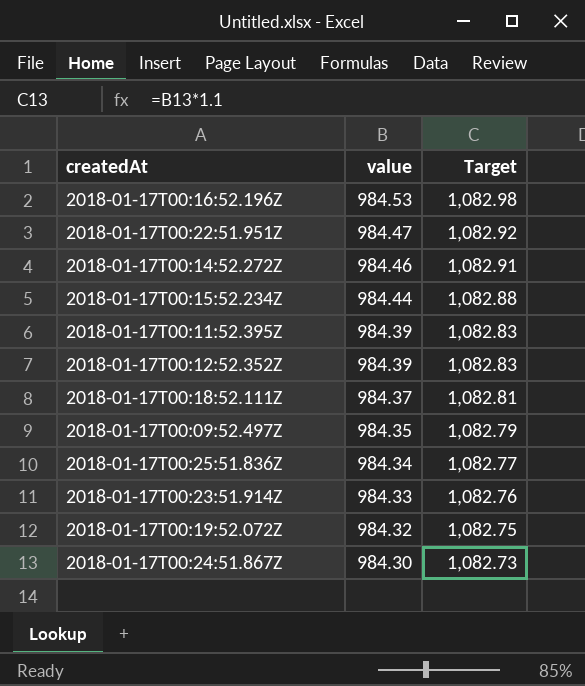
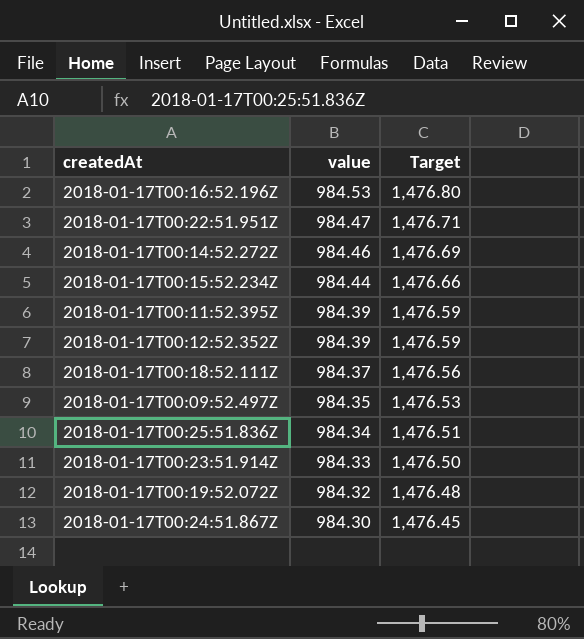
column Target | formula: [value] * 1.1 -> [value] * 1.5

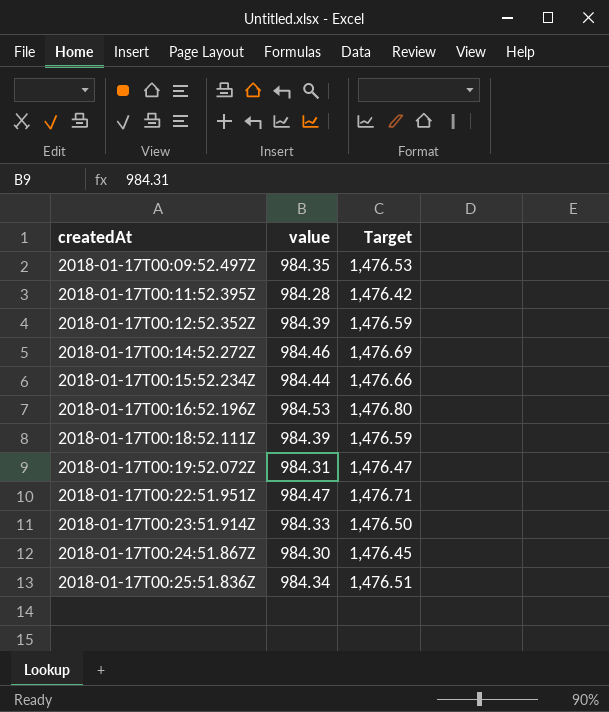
row order: value descending -> createdAt ascending
2018-01-17T00:11:52.395Z | value: 984.39 -> 984.28
2018-01-17T00:11:52.395Z | Target: 1,476.59 -> 1,476.42
2018-01-17T00:18:52.111Z | value: 984.37 -> 984.39
2018-01-17T00:18:52.111Z | Target: 1,476.56 -> 1,476.59
2018-01-17T00:19:52.072Z | value: 984.32 -> 984.31
2018-01-17T00:19:52.072Z | Target: 1,476.48 -> 1,476.47

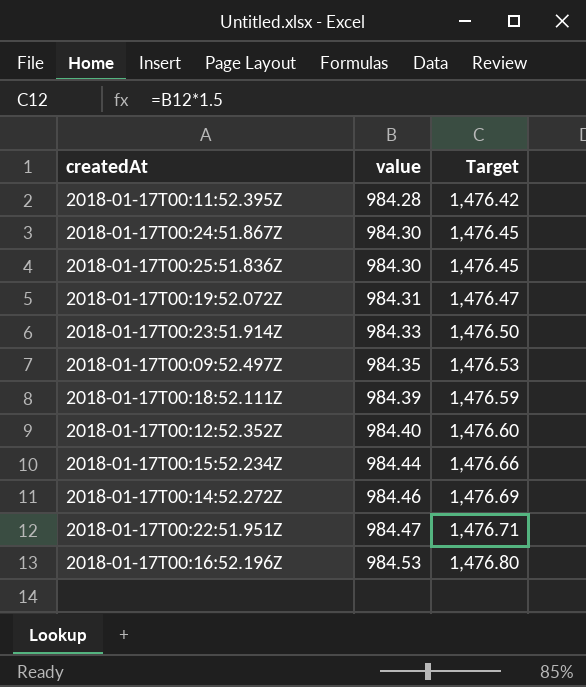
row order: createdAt ascending -> value ascending
2018-01-17T00:25:51.836Z | value: 984.34 -> 984.30
2018-01-17T00:25:51.836Z | Target: 1,476.51 -> 1,476.45
2018-01-17T00:12:52.352Z | value: 984.39 -> 984.40
2018-01-17T00:12:52.352Z | Target: 1,476.59 -> 1,476.60

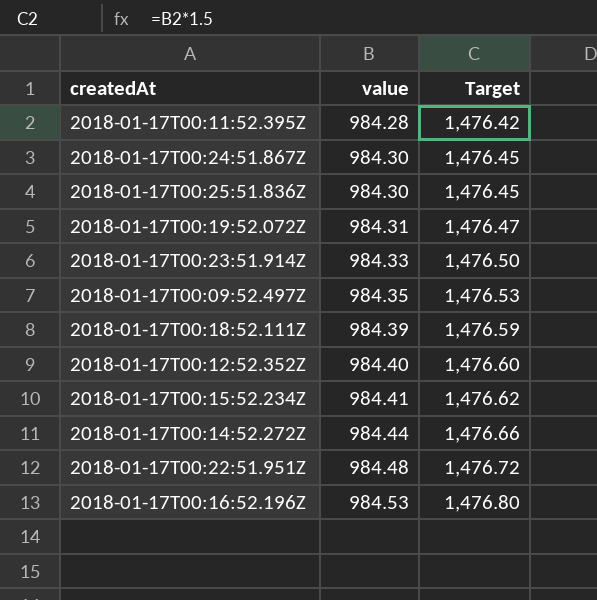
2018-01-17T00:15:52.234Z | value: 984.44 -> 984.41
2018-01-17T00:15:52.234Z | Target: 1,476.66 -> 1,476.62
2018-01-17T00:14:52.272Z | value: 984.46 -> 984.44
2018-01-17T00:14:52.272Z | Target: 1,476.69 -> 1,476.66
2018-01-17T00:22:51.951Z | value: 984.47 -> 984.48
2018-01-17T00:22:51.951Z | Target: 1,476.71 -> 1,476.72

